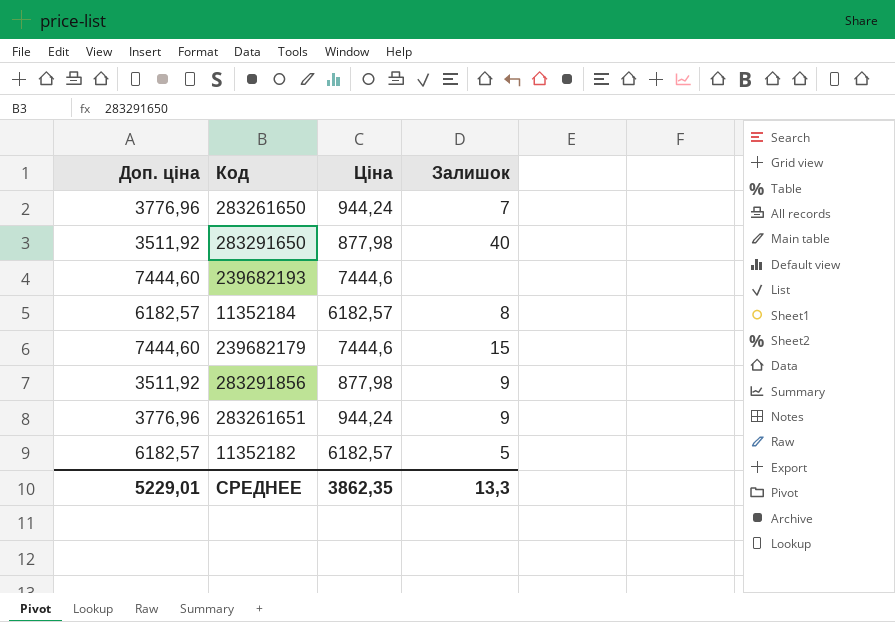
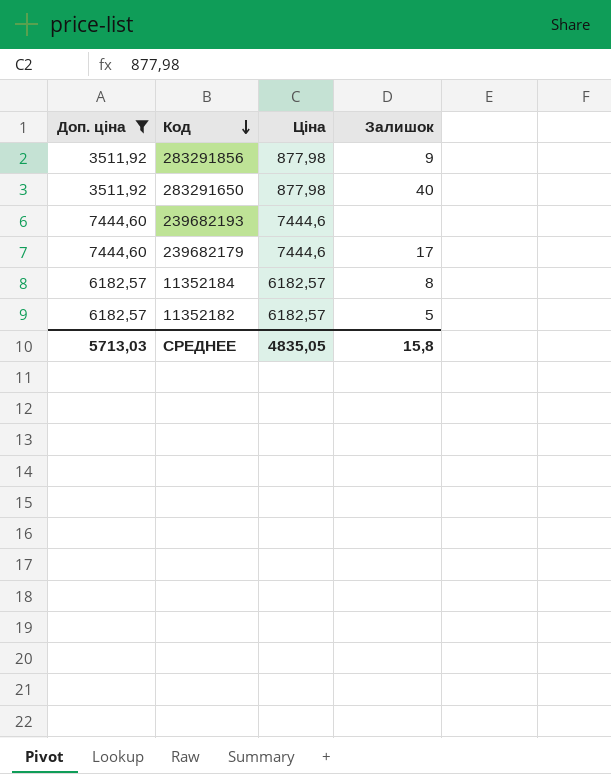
filter: none -> Доп. ціна != 3776,96
row order: none -> Код descending
239682179 | Залишок: 15 -> 17
СРЕДНЕЕ | Доп. ціна: 5229,01 -> 5713,03
СРЕДНЕЕ | Ціна: 3862,35 -> 4835,05
СРЕДНЕЕ | Залишок: 13,3 -> 15,8

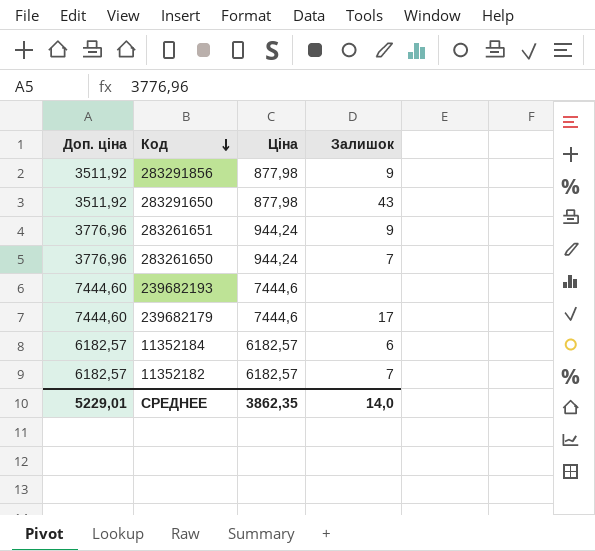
filter: Доп. ціна != 3776,96 -> none
283291650 | Залишок: 40 -> 43
11352184 | Залишок: 8 -> 6
11352182 | Залишок: 5 -> 7
СРЕДНЕЕ | Доп. ціна: 5713,03 -> 5229,01
СРЕДНЕЕ | Ціна: 4835,05 -> 3862,35
СРЕДНЕЕ | Залишок: 15,8 -> 14,0

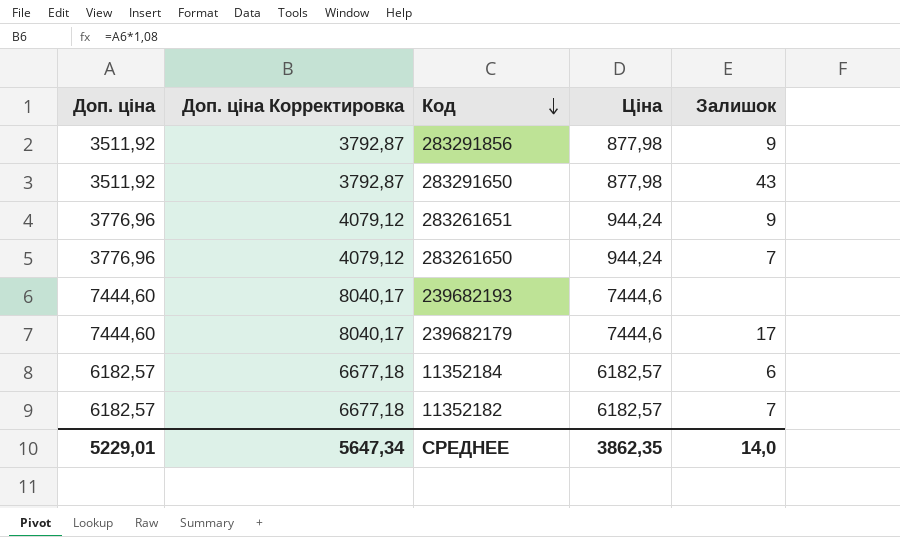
column Доп. ціна Корректировка | formula: none -> [Доп. ціна] * 1,08

